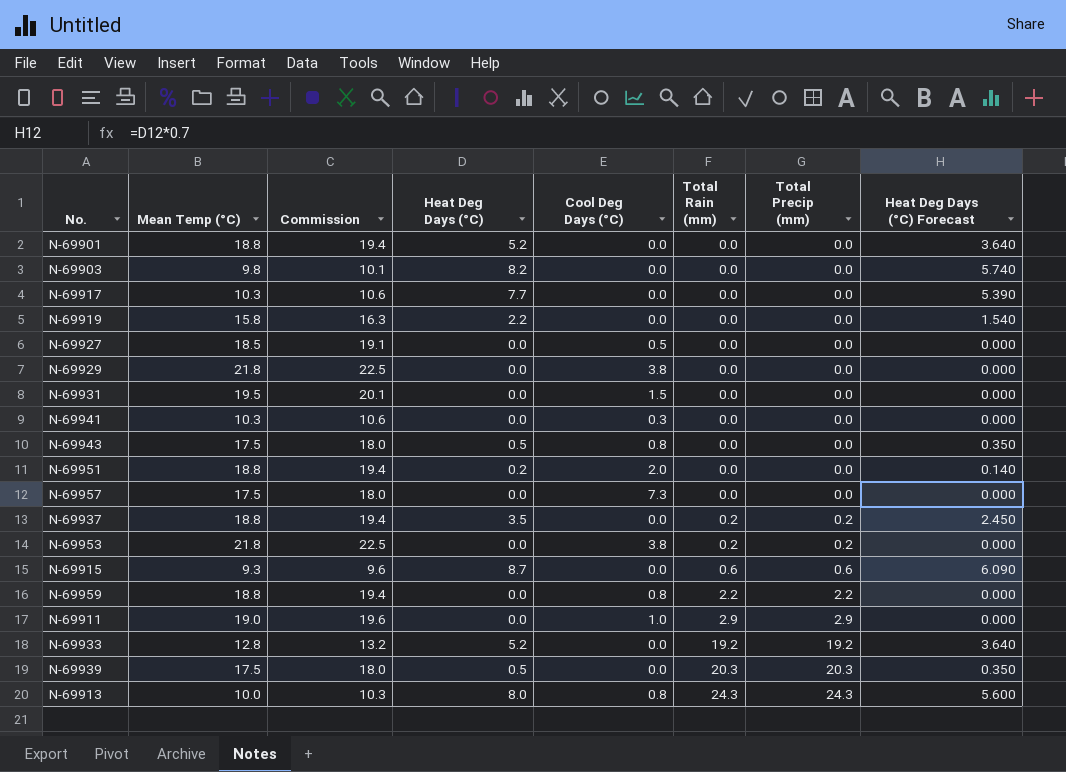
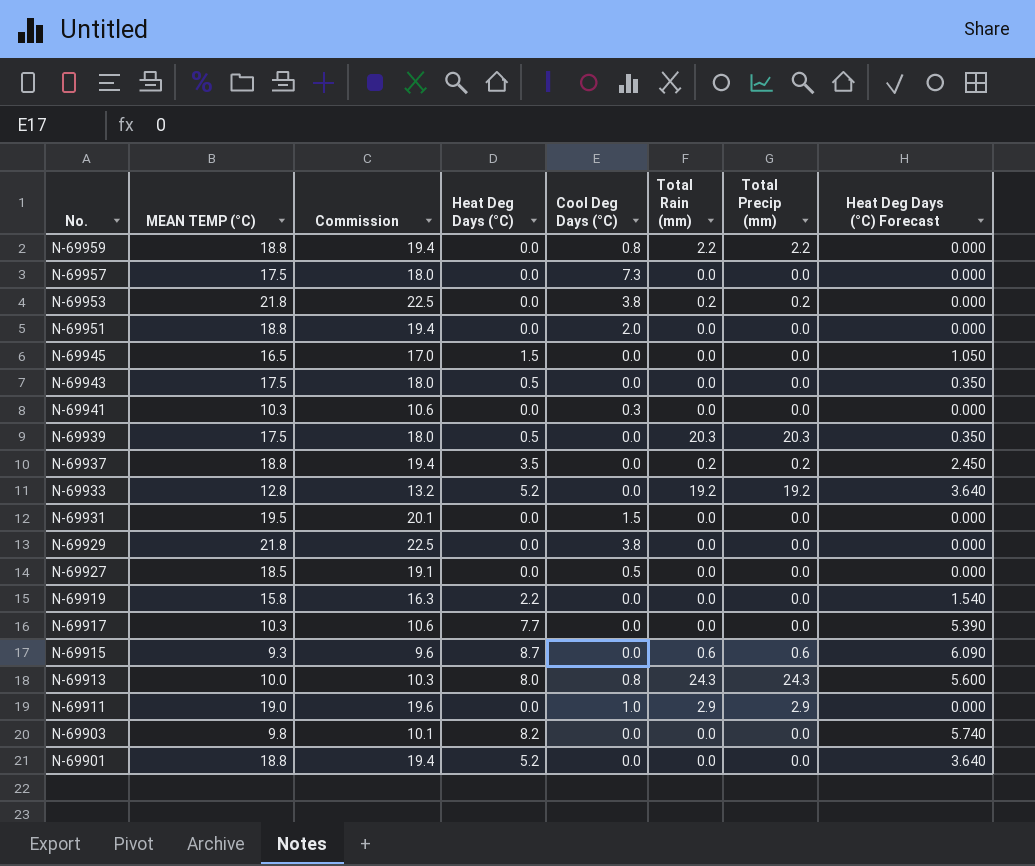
row order: Total Rain (mm) ascending -> No. descending
column name: Mean Temp (°C) -> MEAN TEMP (°C)
N-69951 | Heat Deg Days (°C): 0.2 -> 0.0
N-69951 | Heat Deg Days (°C) Forecast: 0.140 -> 0.000
row N-69945: none -> 16.5 | 17.0 | 1.5 | 0.0 | 0.0 | 0.0 | 1.050
N-69943 | Cool Deg Days (°C): 0.8 -> 0.0

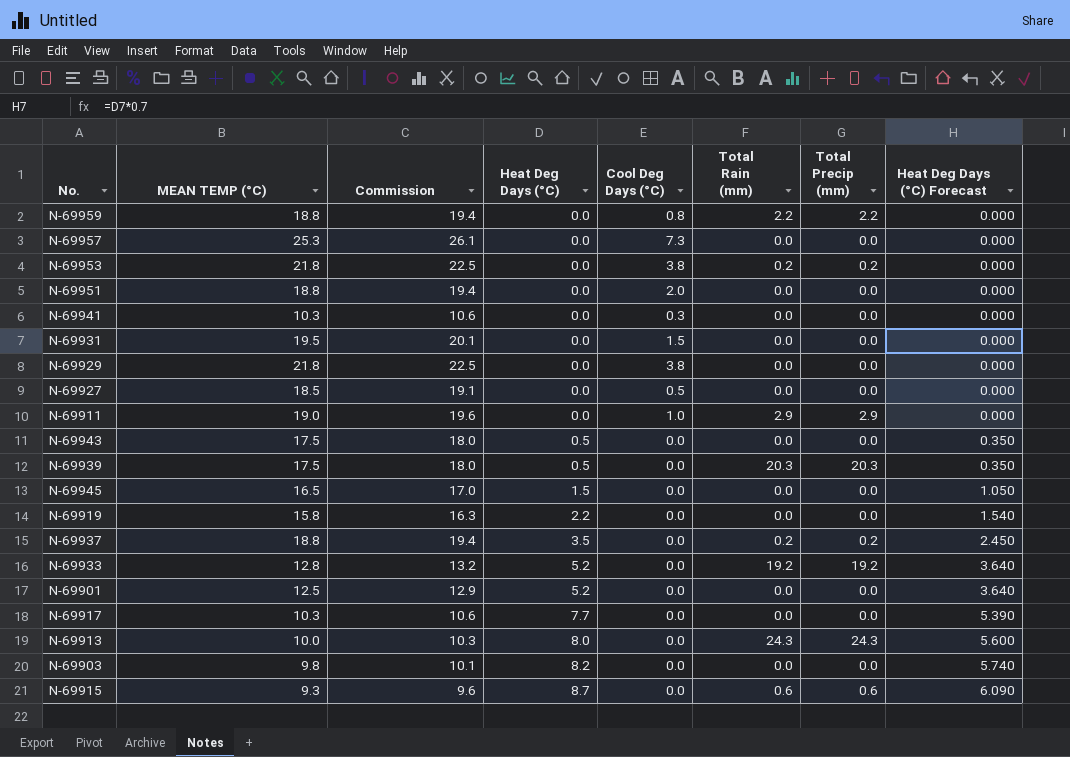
row order: No. descending -> Heat Deg Days (°C) ascending
N-69957 | MEAN TEMP (°C): 17.5 -> 25.3
N-69957 | Commission: 18.0 -> 26.1
N-69901 | MEAN TEMP (°C): 18.8 -> 12.5
N-69901 | Commission: 19.4 -> 12.9
N-69913 | Cool Deg Days (°C): 0.8 -> 0.0

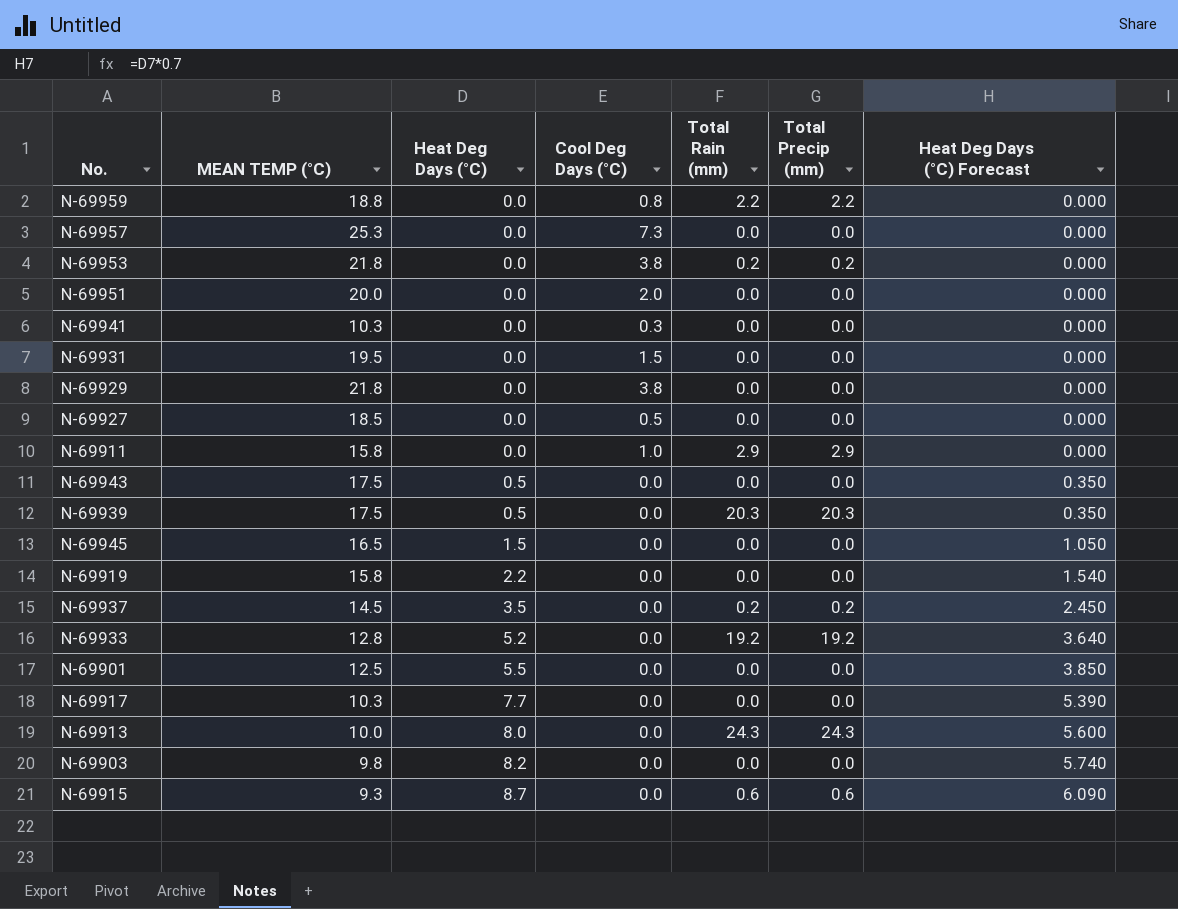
column Commission | formula: [MEAN TEMP (°C)] * 1.03 -> none
N-69951 | MEAN TEMP (°C): 18.8 -> 20.0
N-69911 | MEAN TEMP (°C): 19.0 -> 15.8
N-69937 | MEAN TEMP (°C): 18.8 -> 14.5
N-69901 | Heat Deg Days (°C): 5.2 -> 5.5
N-69901 | Heat Deg Days (°C) Forecast: 3.640 -> 3.850

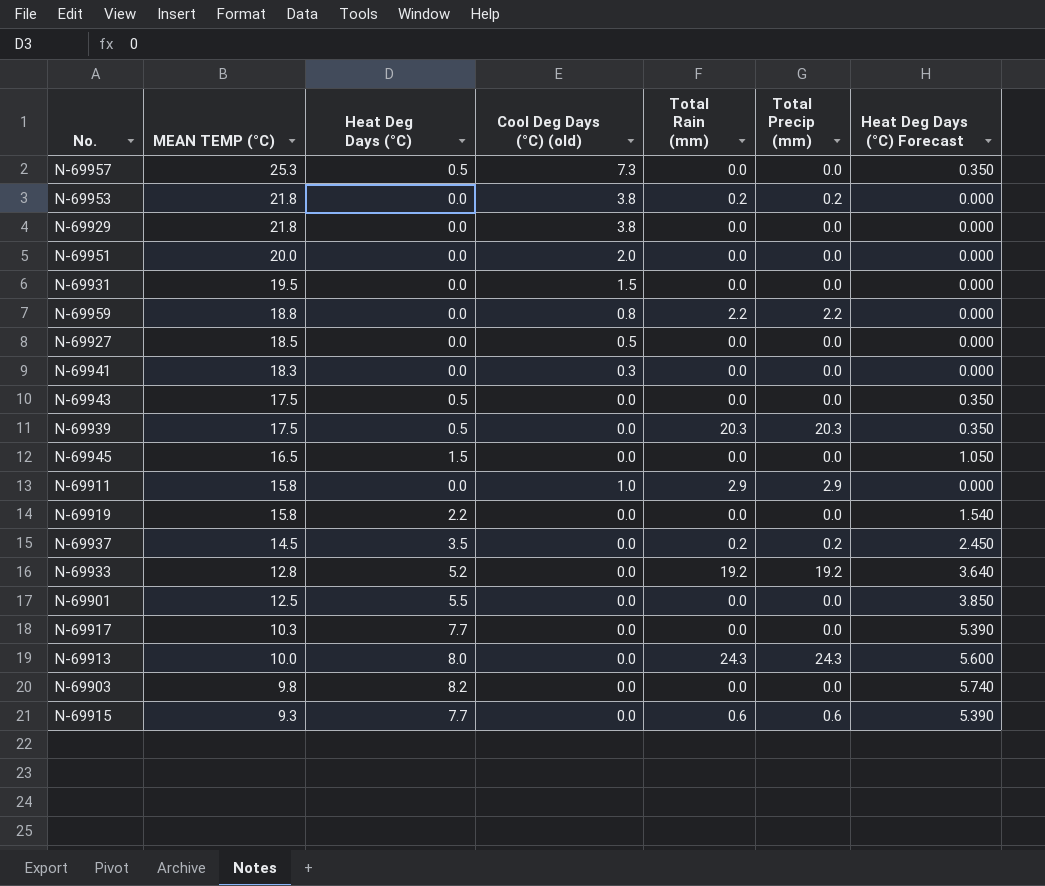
row order: Heat Deg Days (°C) ascending -> MEAN TEMP (°C) descending
column name: Cool Deg Days (°C) -> Cool Deg Days (°C) (old)
N-69957 | Heat Deg Days (°C): 0.0 -> 0.5
N-69957 | Heat Deg Days (°C) Forecast: 0.000 -> 0.350
N-69941 | MEAN TEMP (°C): 10.3 -> 18.3
N-69915 | Heat Deg Days (°C): 8.7 -> 7.7
N-69915 | Heat Deg Days (°C) Forecast: 6.090 -> 5.390

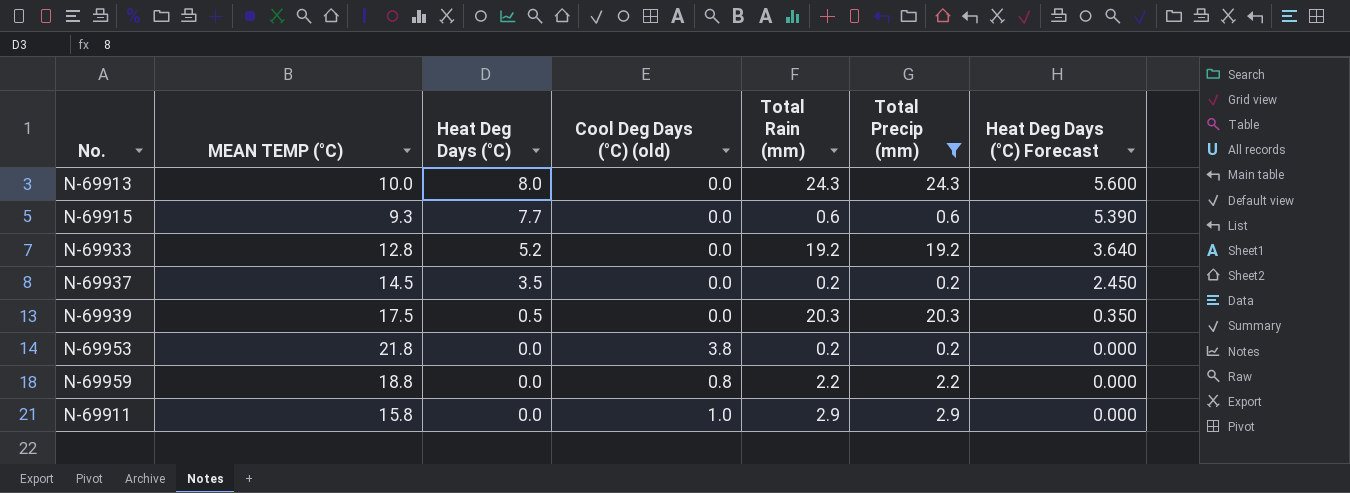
filter: none -> Total Precip (mm) != 0.0
row order: MEAN TEMP (°C) descending -> Heat Deg Days (°C) descending

